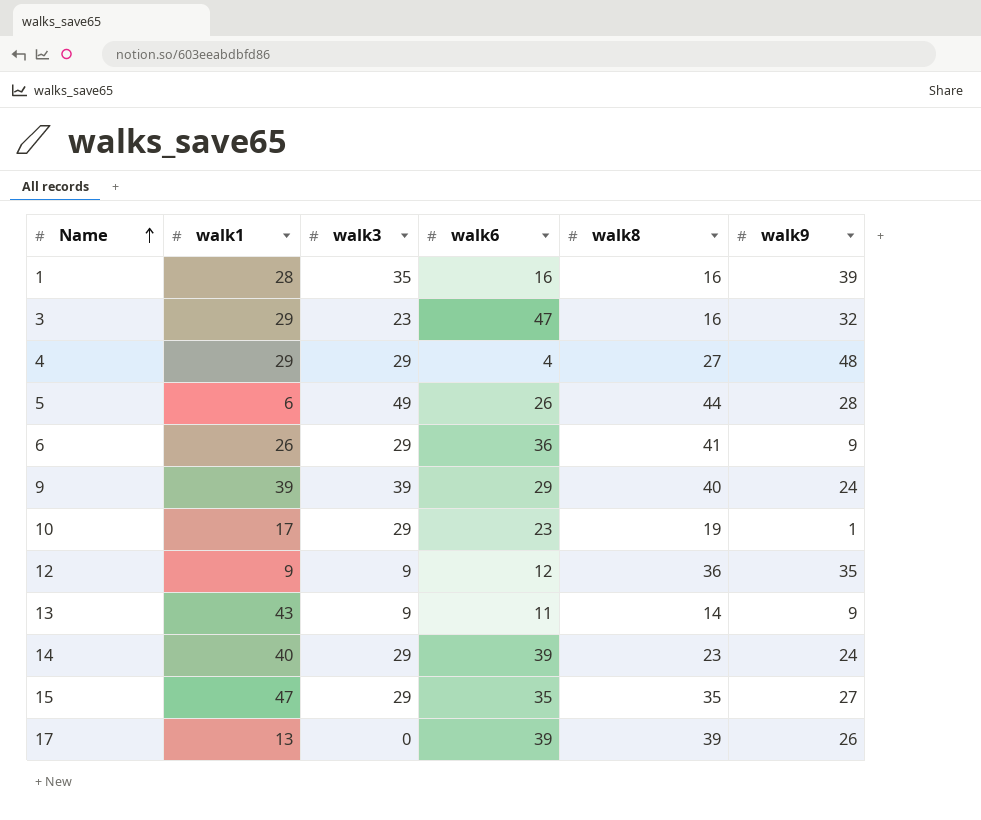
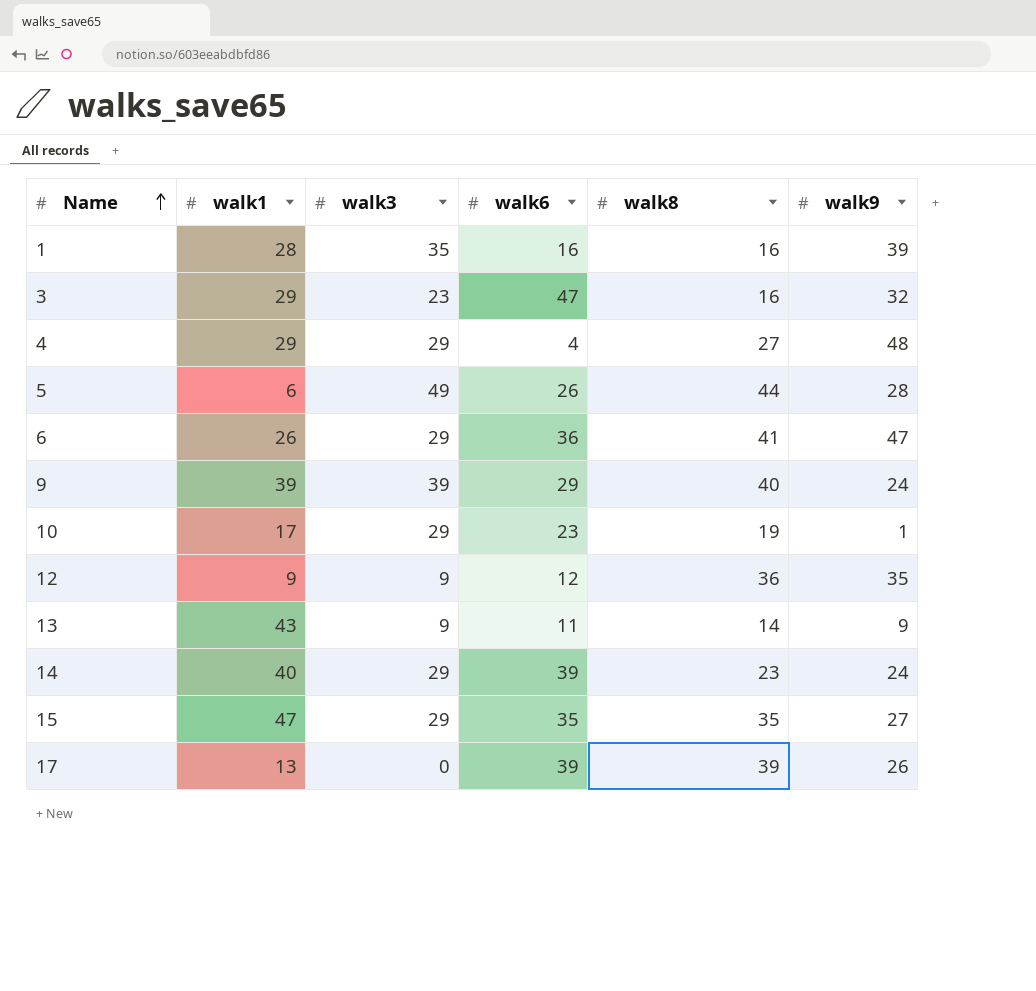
6 | walk9: 9 -> 47

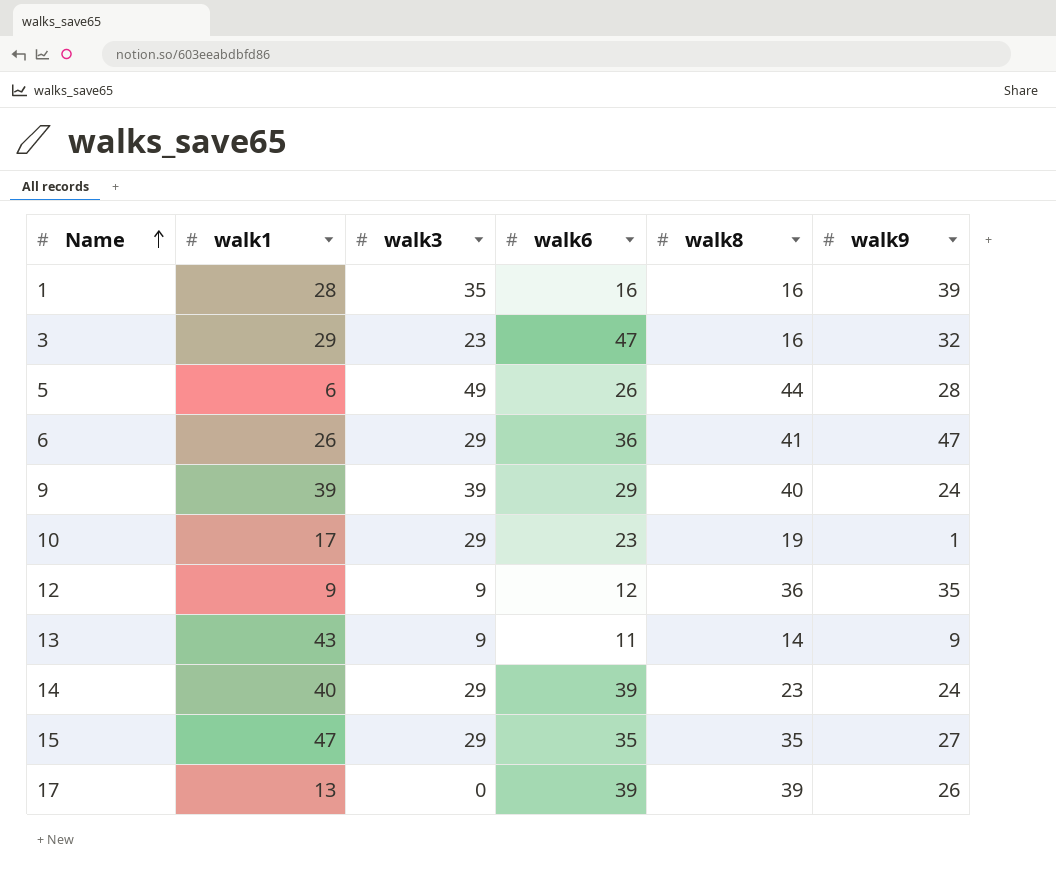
row 4: 29 | 29 | 4 | 27 | 48 -> none

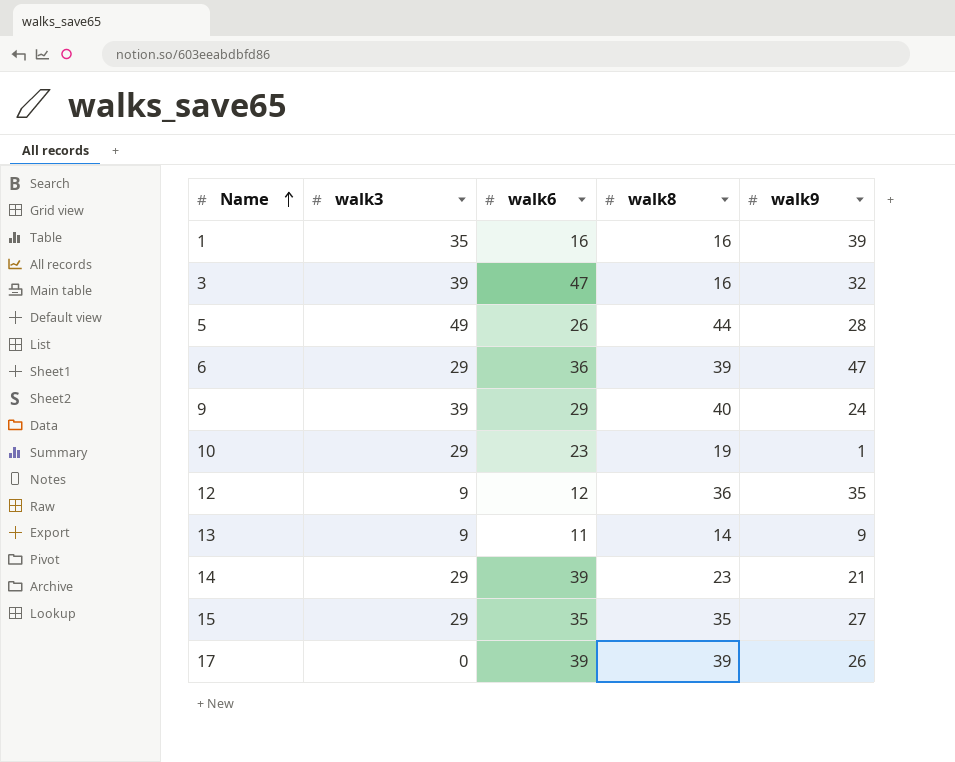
column walk1 | position: 2 -> none
3 | walk3: 23 -> 39
6 | walk8: 41 -> 39
14 | walk9: 24 -> 21

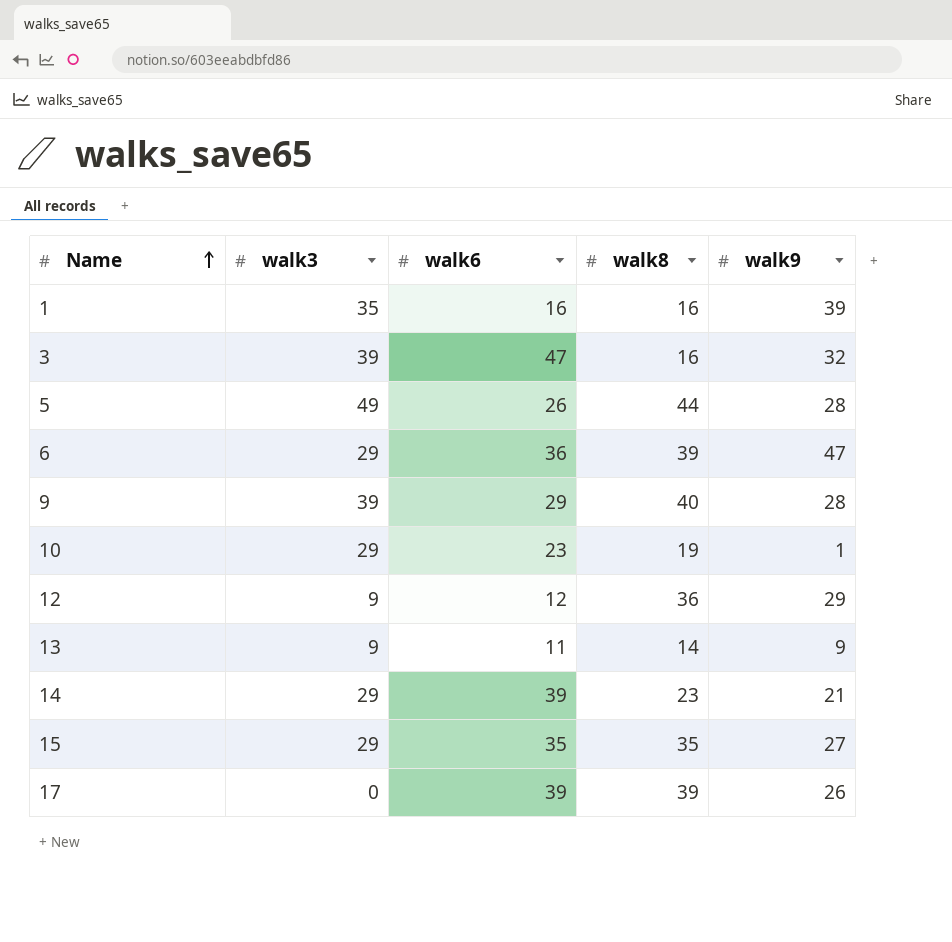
9 | walk9: 24 -> 28
12 | walk9: 35 -> 29

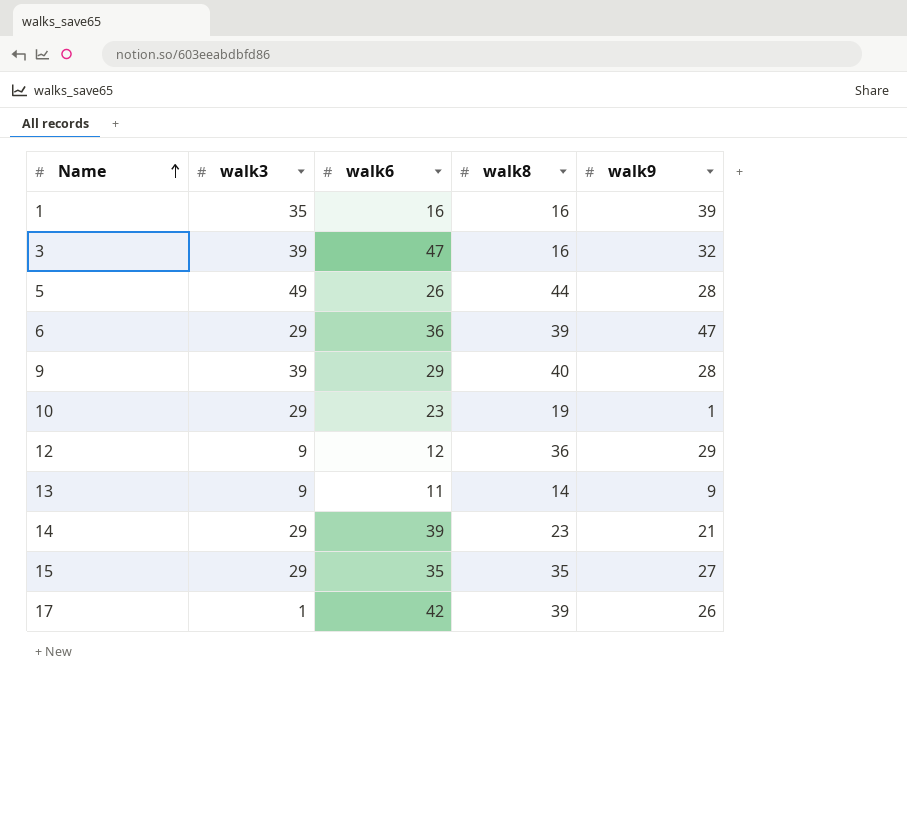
17 | walk3: 0 -> 1
17 | walk6: 39 -> 42

